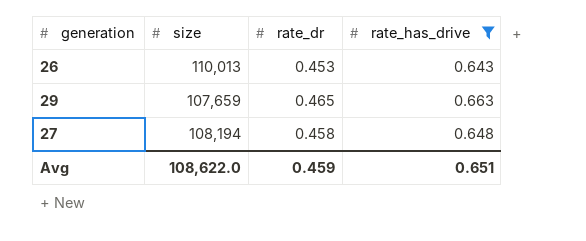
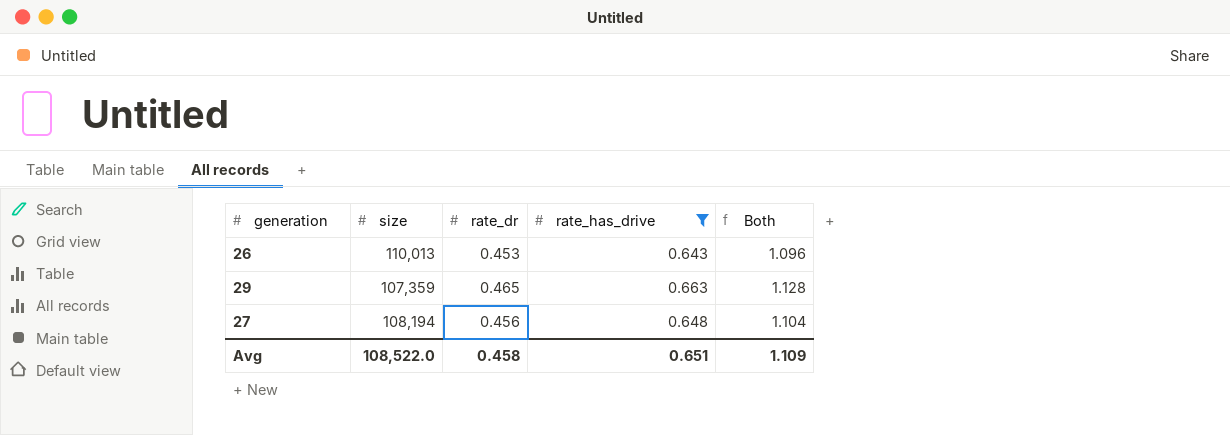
column Both | formula: none -> [rate_dr] + [rate_has_drive]
29 | size: 107,659 -> 107,359
27 | rate_dr: 0.458 -> 0.456
Avg | size: 108,622.0 -> 108,522.0
Avg | rate_dr: 0.459 -> 0.458

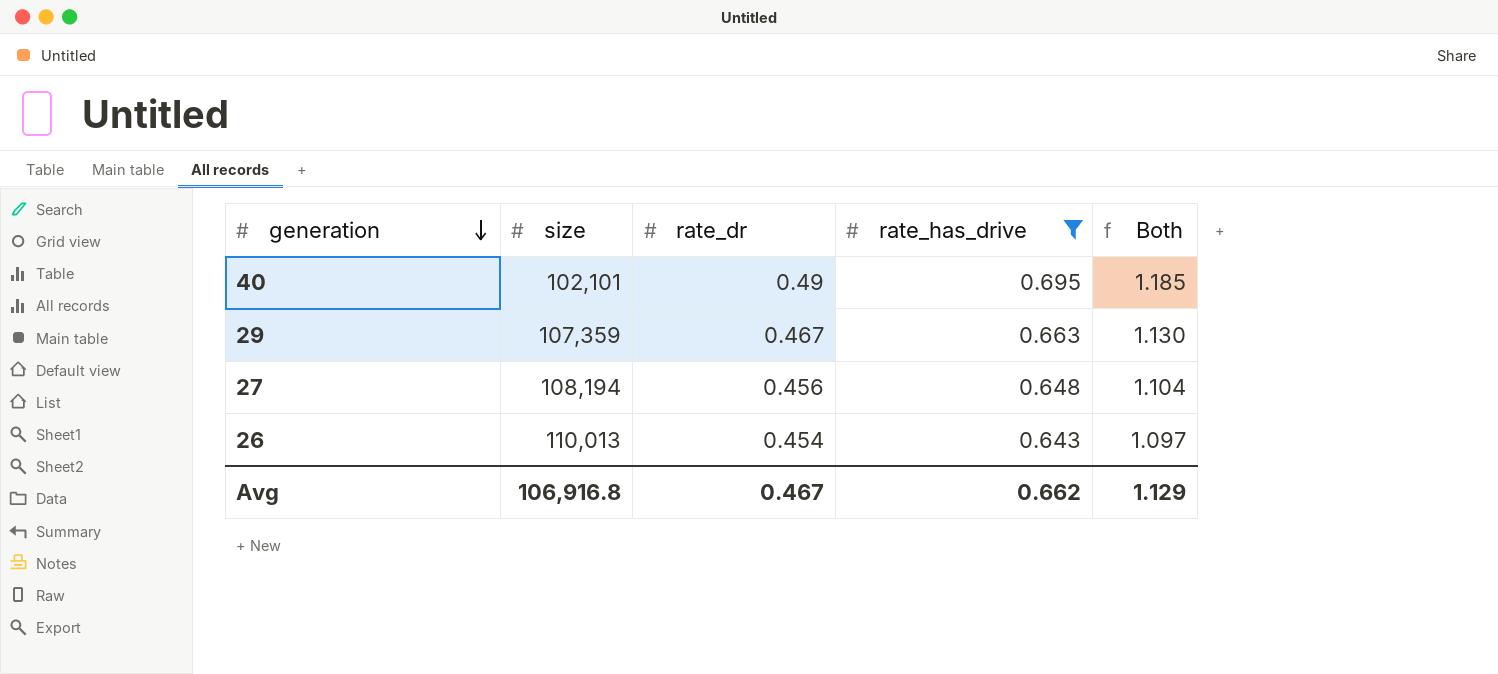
row order: none -> generation descending
row 40: none -> 102,101 | 0.49 | 0.695 | 1.185
29 | rate_dr: 0.465 -> 0.467
29 | Both: 1.128 -> 1.130
26 | rate_dr: 0.453 -> 0.454
26 | Both: 1.096 -> 1.097
Avg | size: 108,522.0 -> 106,916.8
Avg | rate_dr: 0.458 -> 0.467
Avg | rate_has_drive: 0.651 -> 0.662
Avg | Both: 1.109 -> 1.129

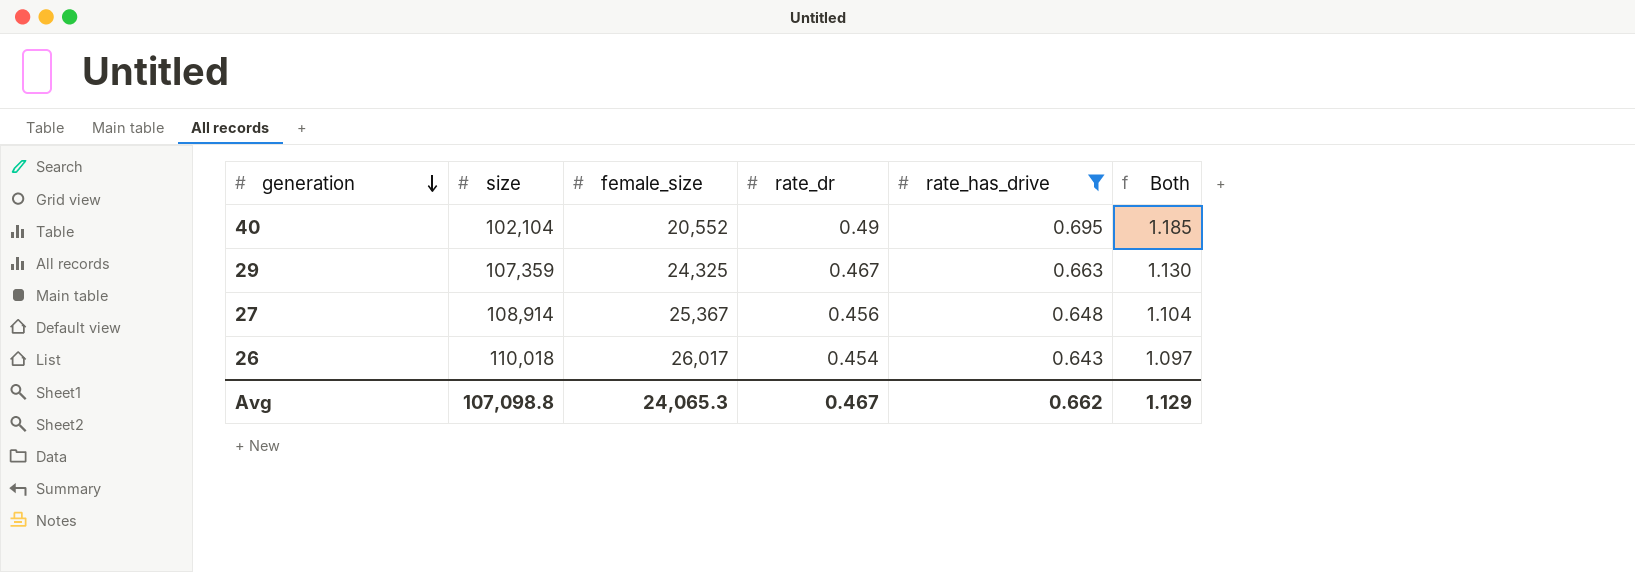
column female_size | position: none -> 3
40 | size: 102,101 -> 102,104
27 | size: 108,194 -> 108,914
26 | size: 110,013 -> 110,018
Avg | size: 106,916.8 -> 107,098.8

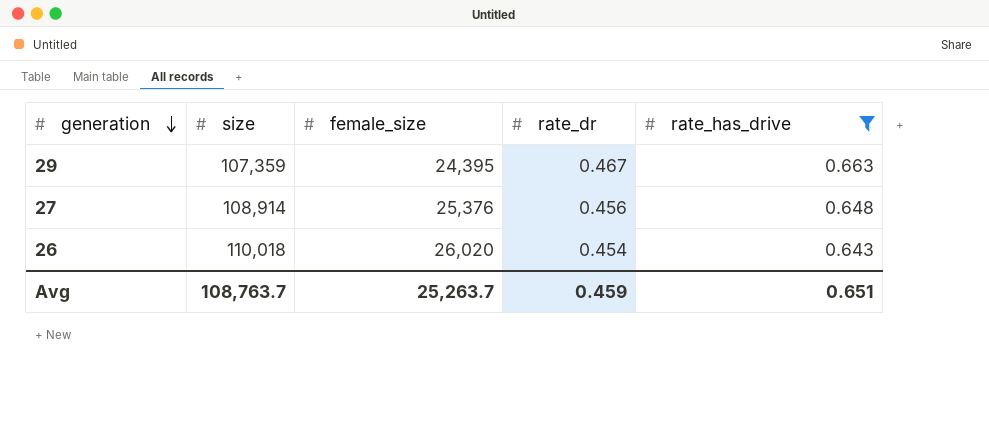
column Both | formula: [rate_dr] + [rate_has_drive] -> none
row 40: 102,104 | 20,552 | 0.49 | 0.695 | 1.185 -> none
29 | female_size: 24,325 -> 24,395
27 | female_size: 25,367 -> 25,376
26 | female_size: 26,017 -> 26,020
Avg | size: 107,098.8 -> 108,763.7
Avg | female_size: 24,065.3 -> 25,263.7
Avg | rate_dr: 0.467 -> 0.459
Avg | rate_has_drive: 0.662 -> 0.651

